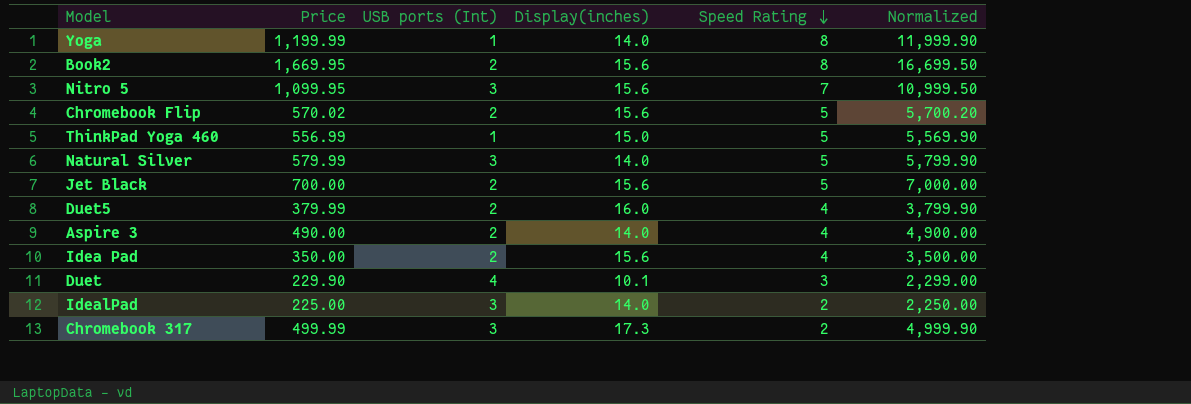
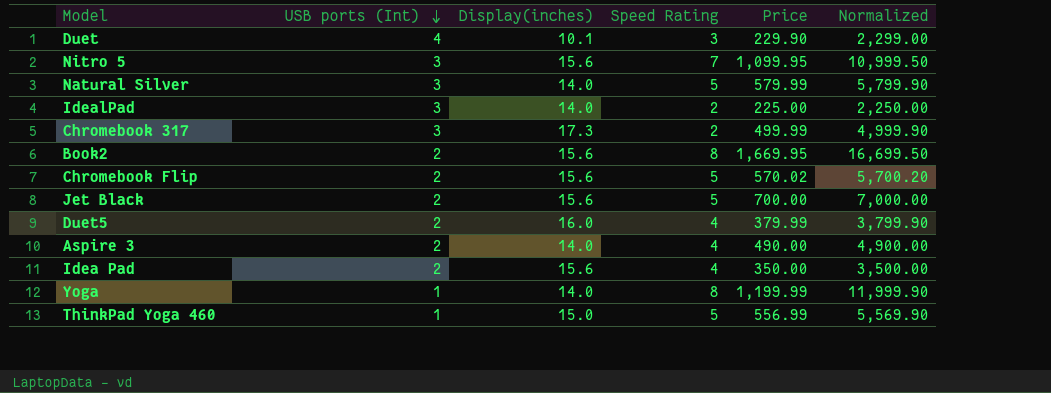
row order: Speed Rating descending -> USB ports (Int) descending
column Price | position: 2 -> 5

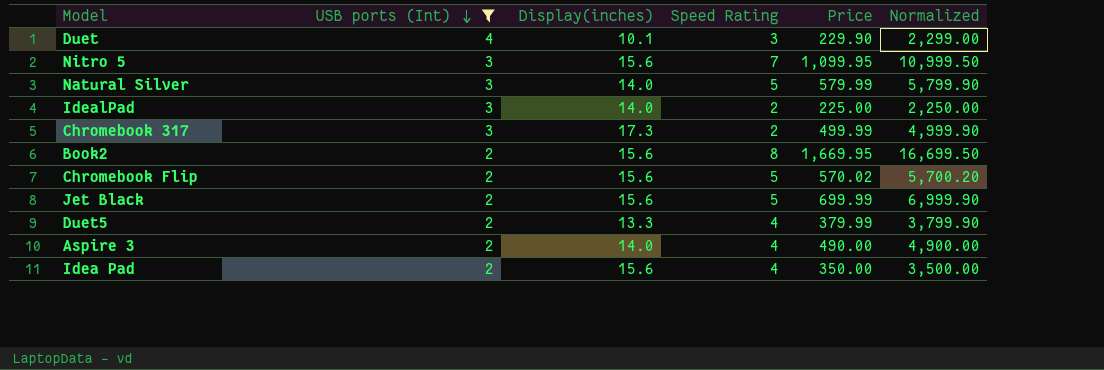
filter: none -> USB ports (Int) != 1
Jet Black | Price: 700.00 -> 699.99
Jet Black | Normalized: 7,000.00 -> 6,999.90
Duet5 | Display(inches): 16.0 -> 13.3

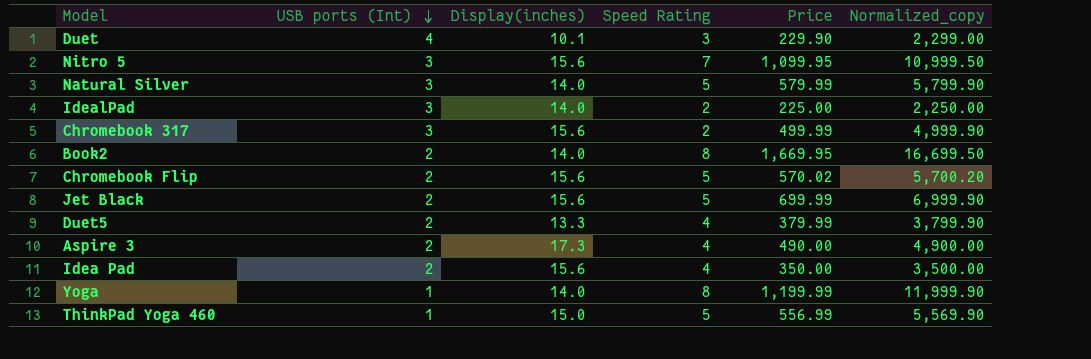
filter: USB ports (Int) != 1 -> none
column name: Normalized -> Normalized_copy
Chromebook 317 | Display(inches): 17.3 -> 15.6
Book2 | Display(inches): 15.6 -> 14.0
Aspire 3 | Display(inches): 14.0 -> 17.3

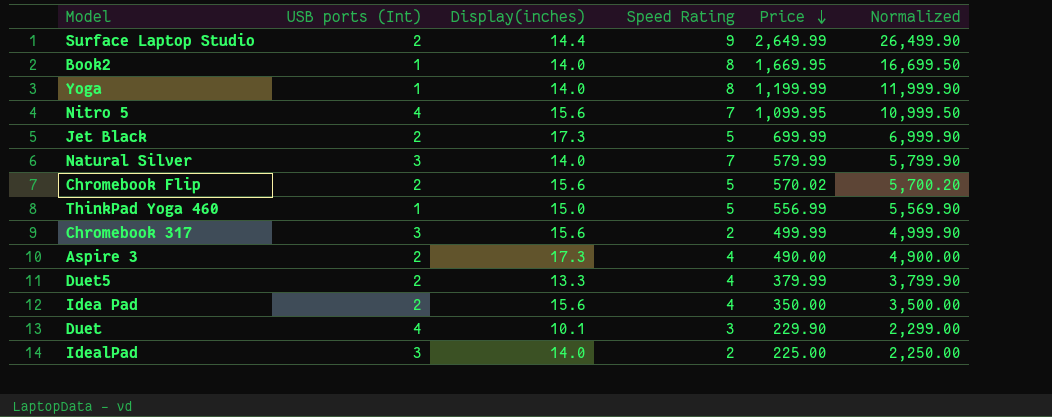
row order: USB ports (Int) descending -> Price descending
column name: Normalized_copy -> Normalized
row Surface Laptop Studio: none -> 2 | 14.4 | 9 | 2,649.99 | 26,499.90
Book2 | USB ports (Int): 2 -> 1
Nitro 5 | USB ports (Int): 3 -> 4
Jet Black | Display(inches): 15.6 -> 17.3
Natural Silver | Speed Rating: 5 -> 7

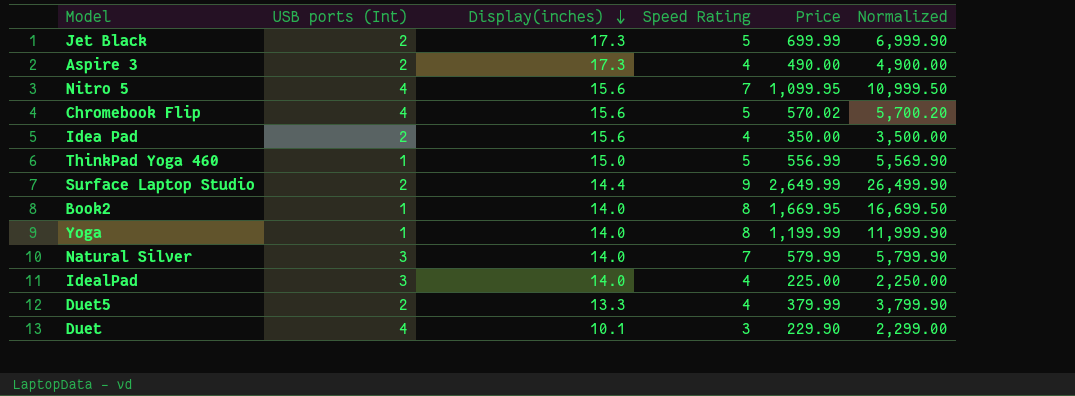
row order: Price descending -> Display(inches) descending
row Chromebook 317: 3 | 15.6 | 2 | 499.99 | 4,999.90 -> none
Chromebook Flip | USB ports (Int): 2 -> 4
IdealPad | Speed Rating: 2 -> 4

